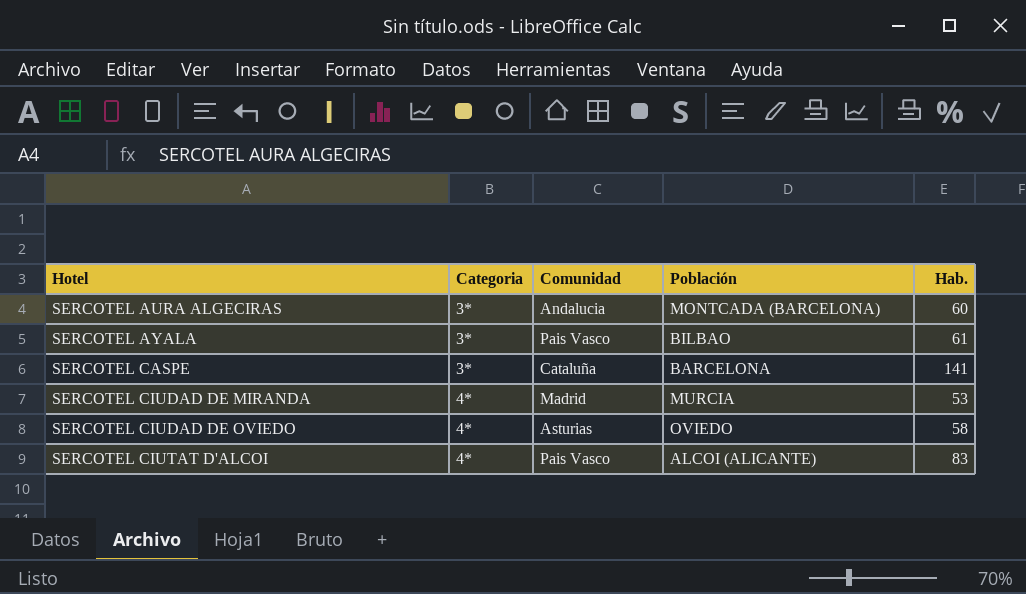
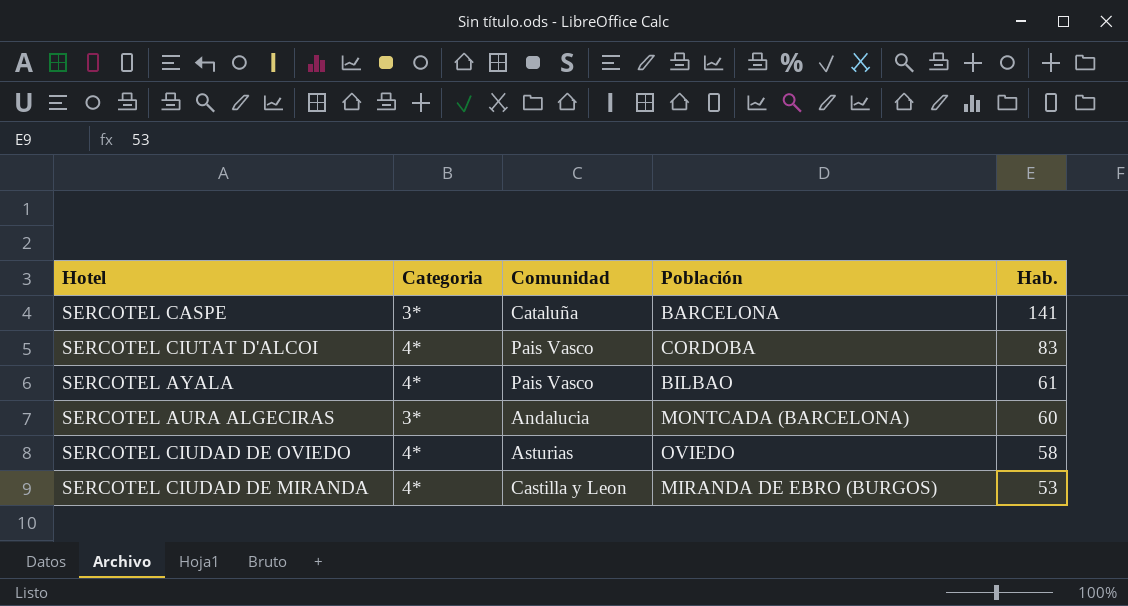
row order: Hotel ascending -> Hab. descending
SERCOTEL CIUTAT D'ALCOI | Población: ALCOI (ALICANTE) -> CORDOBA
SERCOTEL AYALA | Categoria: 3* -> 4*
SERCOTEL CIUDAD DE MIRANDA | Comunidad: Madrid -> Castilla y Leon
SERCOTEL CIUDAD DE MIRANDA | Población: MURCIA -> MIRANDA DE EBRO (BURGOS)

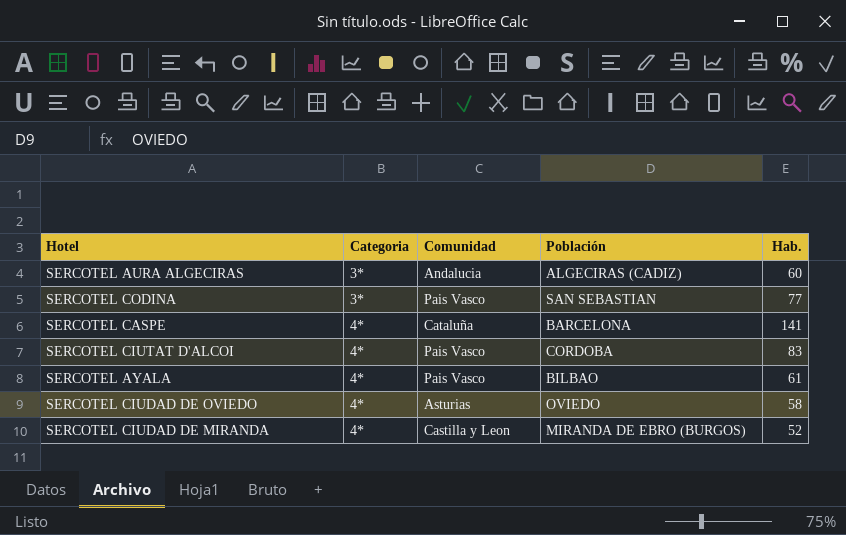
row order: Hab. descending -> Categoria ascending
SERCOTEL AURA ALGECIRAS | Población: MONTCADA (BARCELONA) -> ALGECIRAS (CADIZ)
row SERCOTEL CODINA: none -> 3* | Pais Vasco | SAN SEBASTIAN | 77
SERCOTEL CASPE | Categoria: 3* -> 4*
SERCOTEL CIUDAD DE MIRANDA | Hab.: 53 -> 52

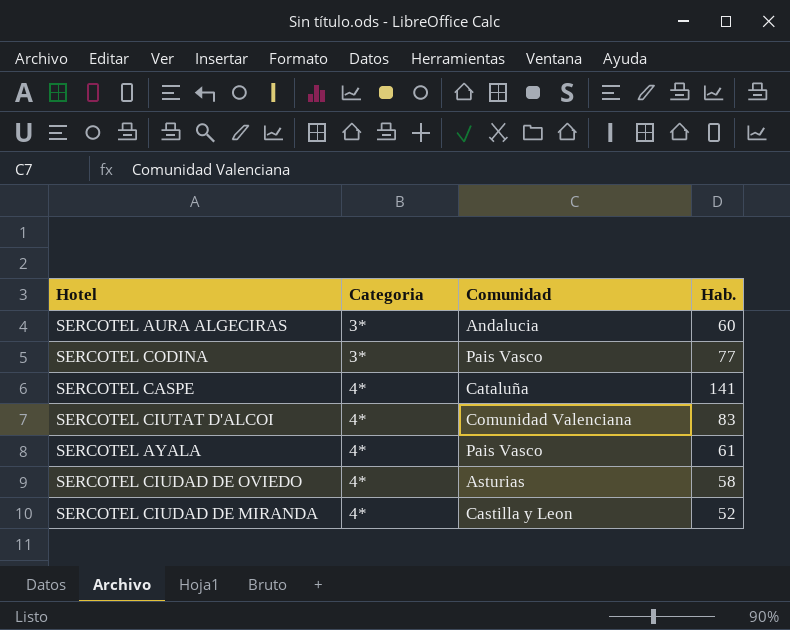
column Población | position: 4 -> none
SERCOTEL CIUTAT D'ALCOI | Comunidad: Pais Vasco -> Comunidad Valenciana

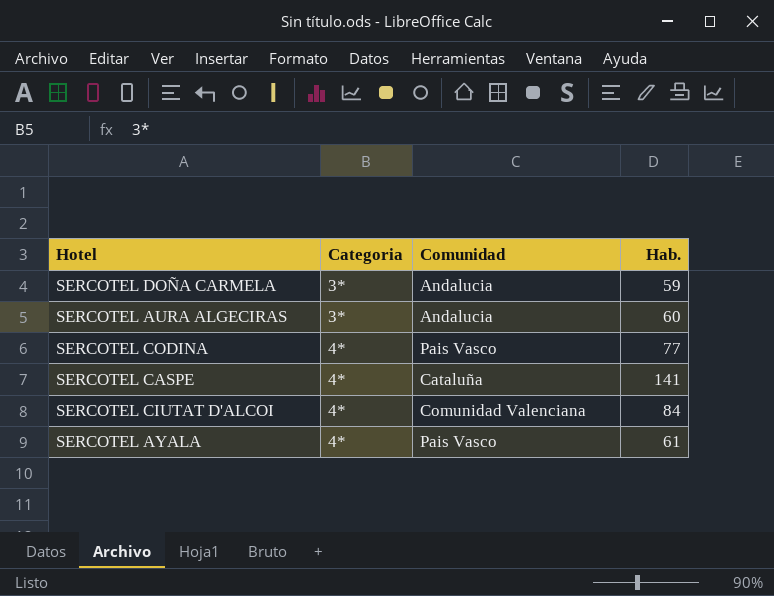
row SERCOTEL CIUDAD DE OVIEDO: 4* | Asturias | 58 -> none
row SERCOTEL CIUDAD DE MIRANDA: 4* | Castilla y Leon | 52 -> none
row SERCOTEL DOÑA CARMELA: none -> 3* | Andalucia | 59
SERCOTEL CODINA | Categoria: 3* -> 4*
SERCOTEL CIUTAT D'ALCOI | Hab.: 83 -> 84

